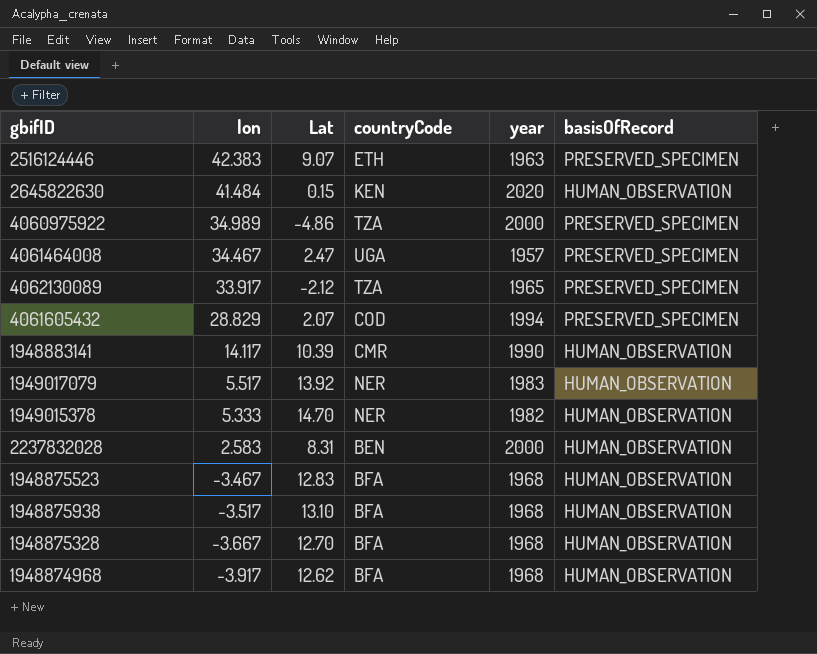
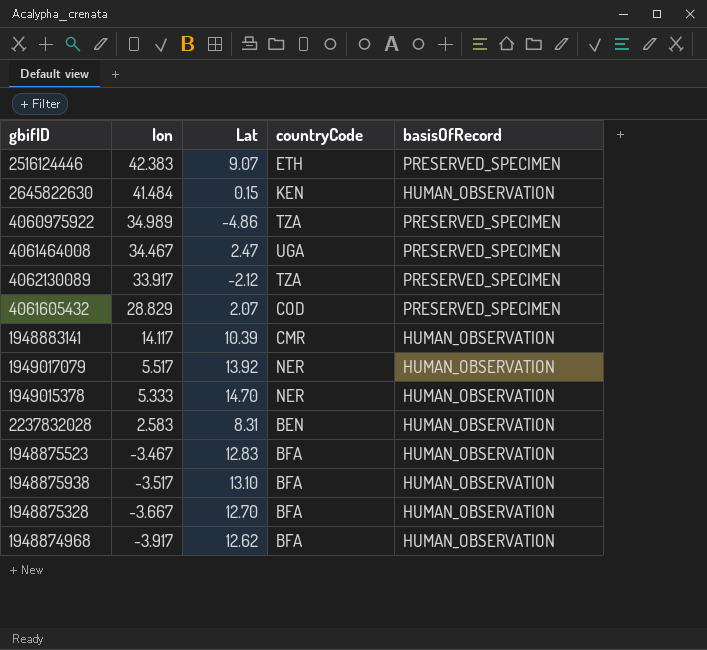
column year | position: 5 -> none

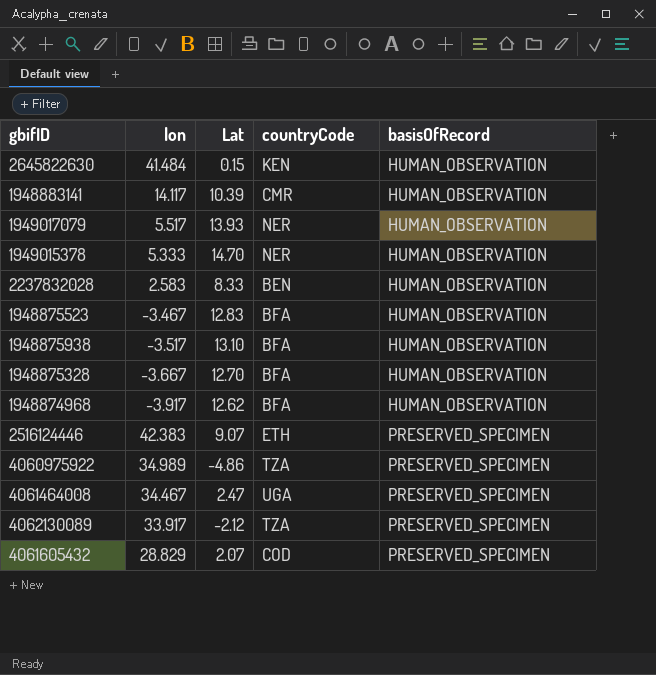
row order: lon descending -> basisOfRecord ascending
1949017079 | Lat: 13.92 -> 13.93
2237832028 | Lat: 8.31 -> 8.33

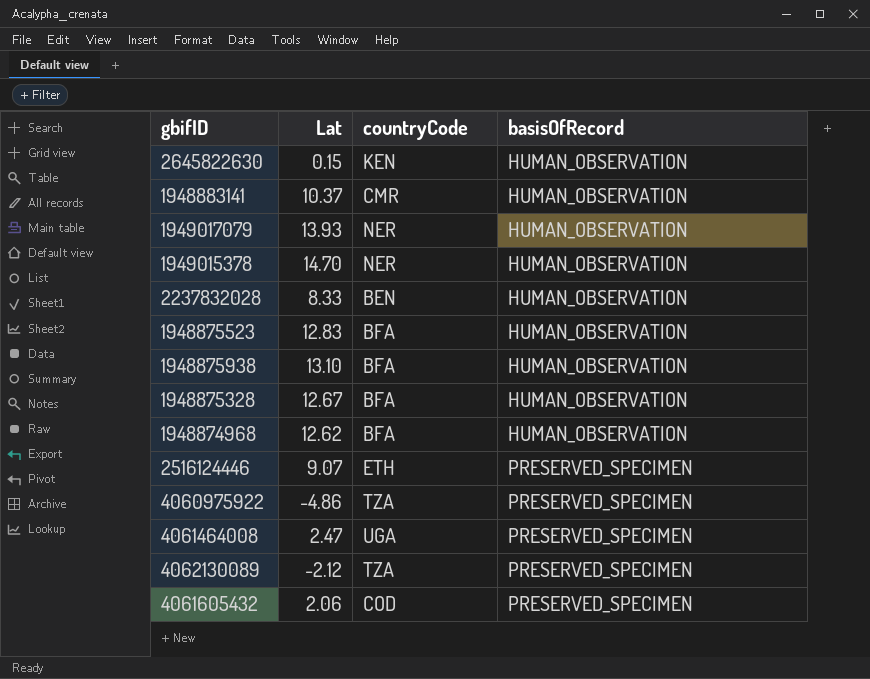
column lon | position: 2 -> none
1948883141 | Lat: 10.39 -> 10.37
1948875328 | Lat: 12.70 -> 12.67
4061605432 | Lat: 2.07 -> 2.06

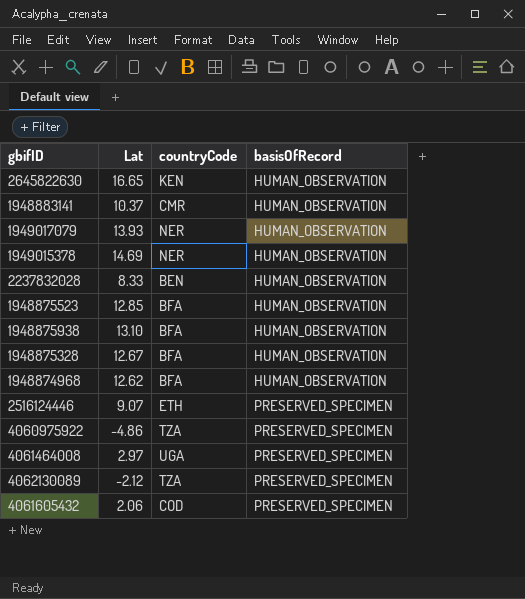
2645822630 | Lat: 0.15 -> 16.65
1949015378 | Lat: 14.70 -> 14.69
1948875523 | Lat: 12.83 -> 12.85
4061464008 | Lat: 2.47 -> 2.97

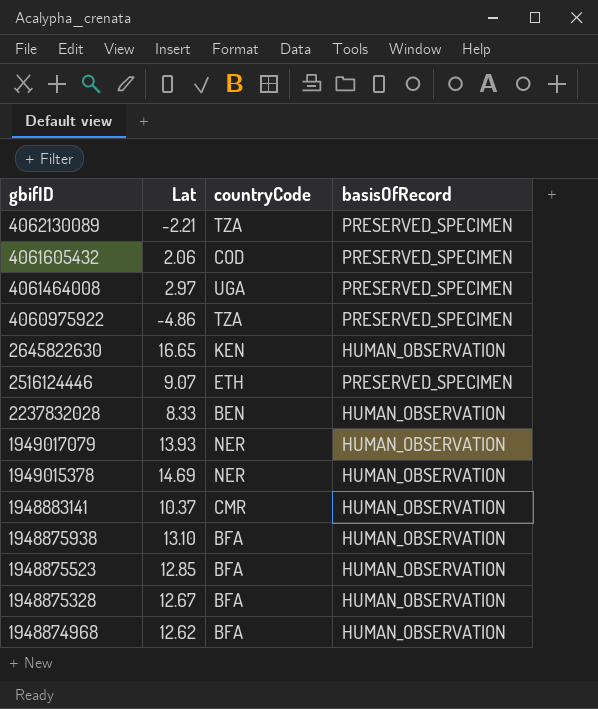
row order: basisOfRecord ascending -> gbifID descending
4062130089 | Lat: -2.12 -> -2.21

